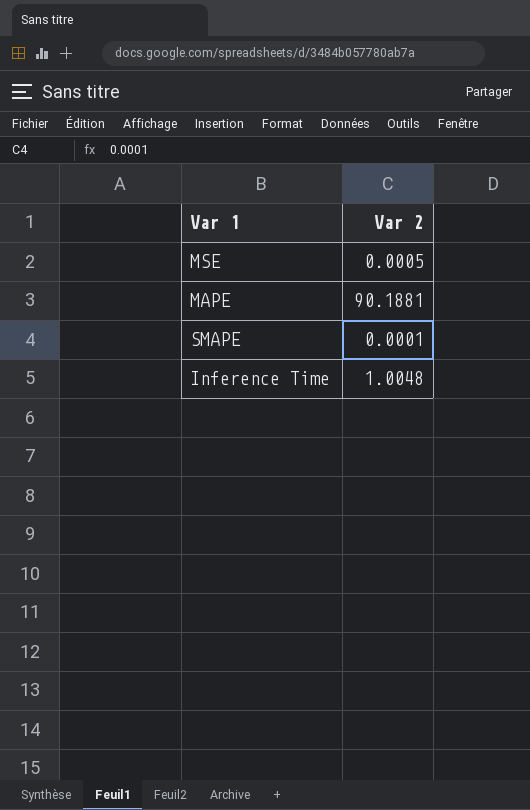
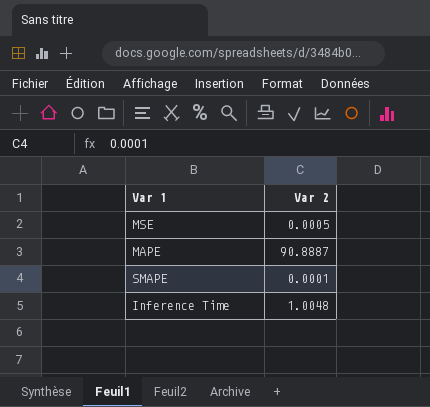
MAPE | Var 2: 90.1881 -> 90.8887

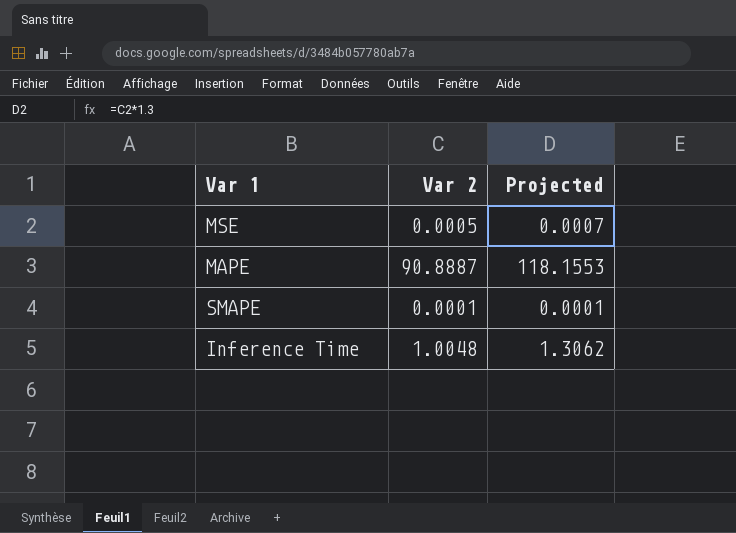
column Projected | formula: none -> [Var 2] * 1.3

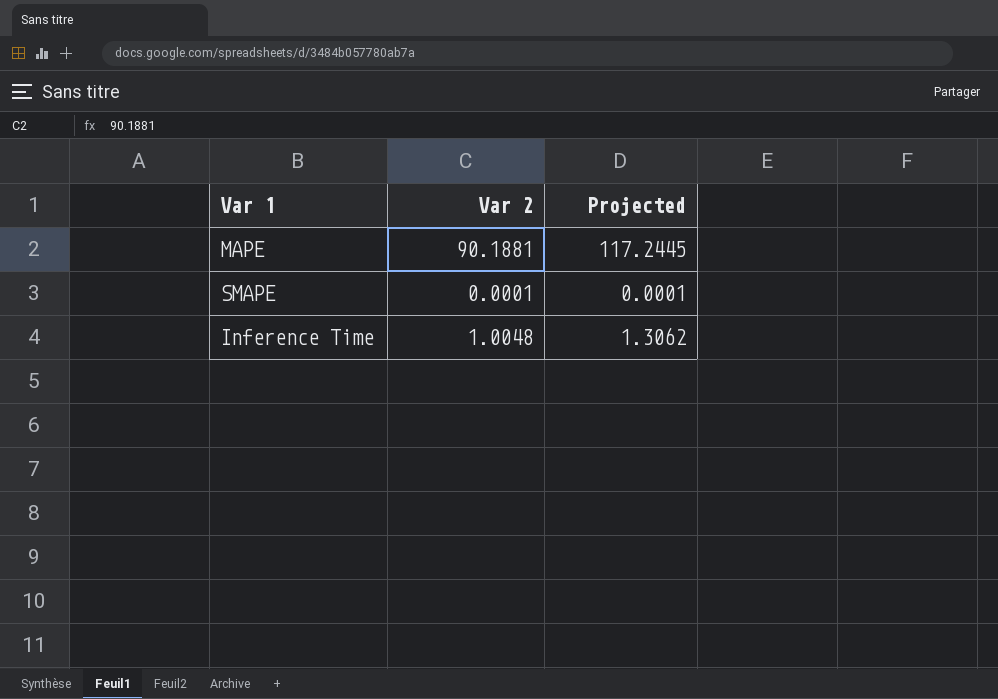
row MSE: 0.0005 | 0.0007 -> none
MAPE | Var 2: 90.8887 -> 90.1881
MAPE | Projected: 118.1553 -> 117.2445

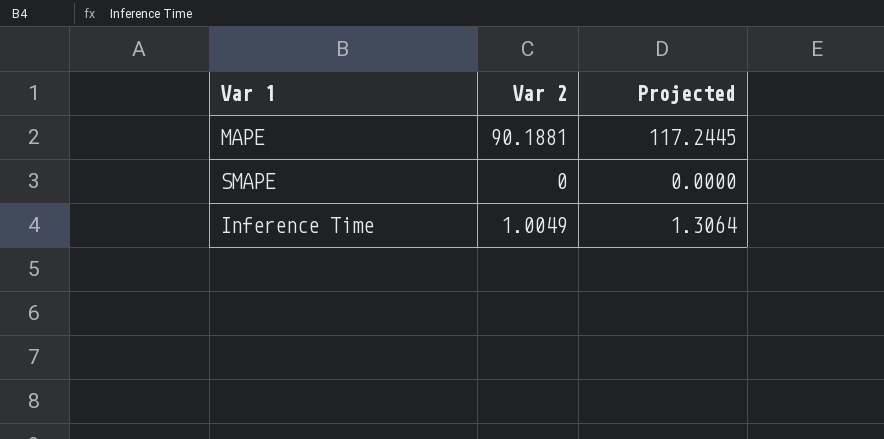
SMAPE | Var 2: 0.0001 -> 0
SMAPE | Projected: 0.0001 -> 0.0000
Inference Time | Var 2: 1.0048 -> 1.0049
Inference Time | Projected: 1.3062 -> 1.3064

